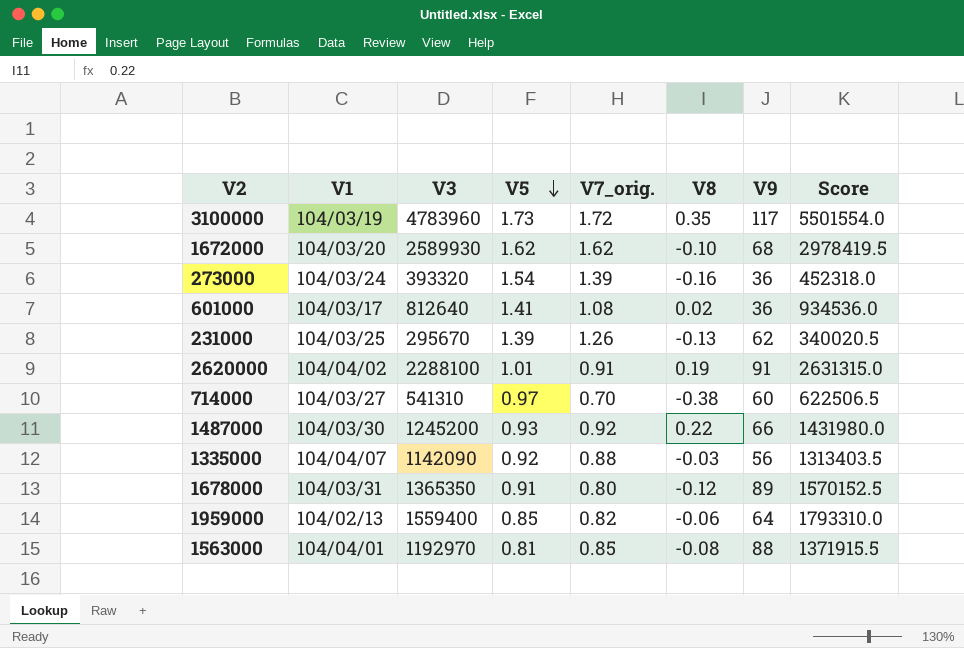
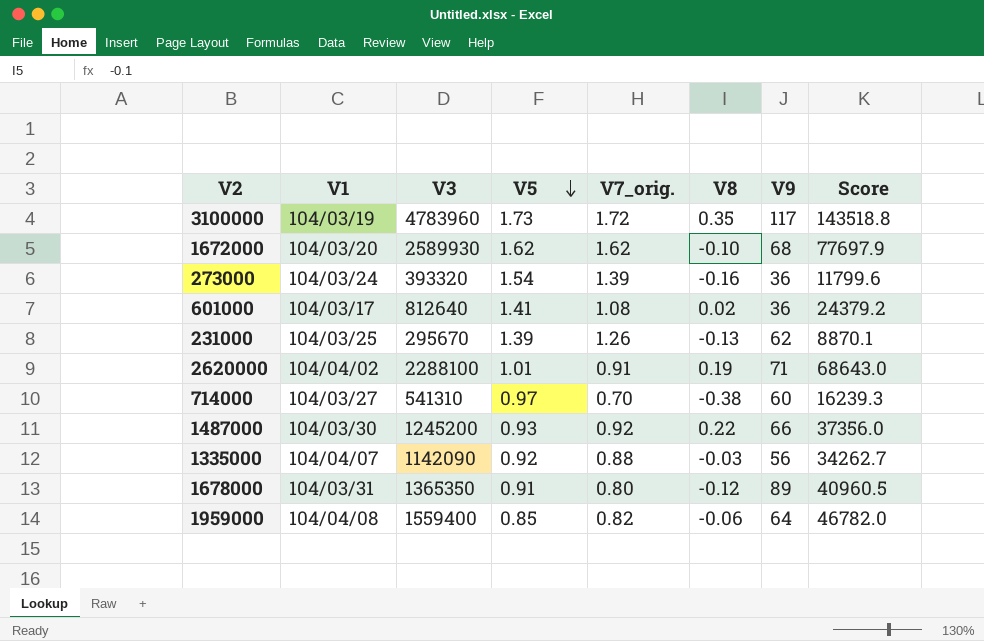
column Score | formula: [V3] * 1.15 -> [V3] * 0.03
row 1563000: 104/04/01 | 1192970 | 0.81 | 0.85 | -0.08 | 88 | 1371915.5 -> none
2620000 | V9: 91 -> 71
1959000 | V1: 104/02/13 -> 104/04/08

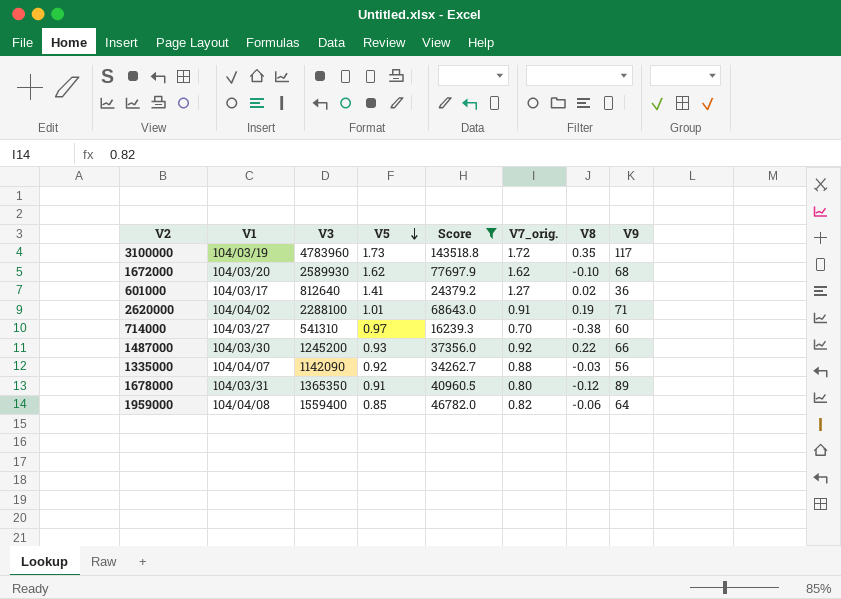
filter: none -> Score >= 16239.3
column Score | position: 8 -> 5
601000 | V7_orig.: 1.08 -> 1.27

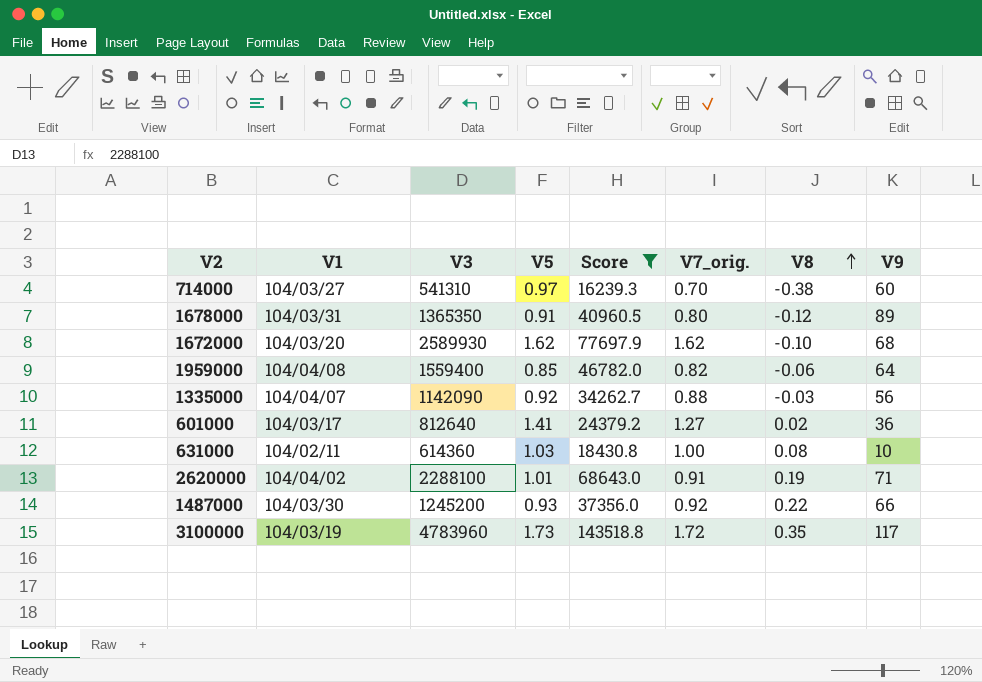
row order: V5 descending -> V8 ascending
row 631000: none -> 104/02/11 | 614360 | 1.03 | 18430.8 | 1.00 | 0.08 | 10

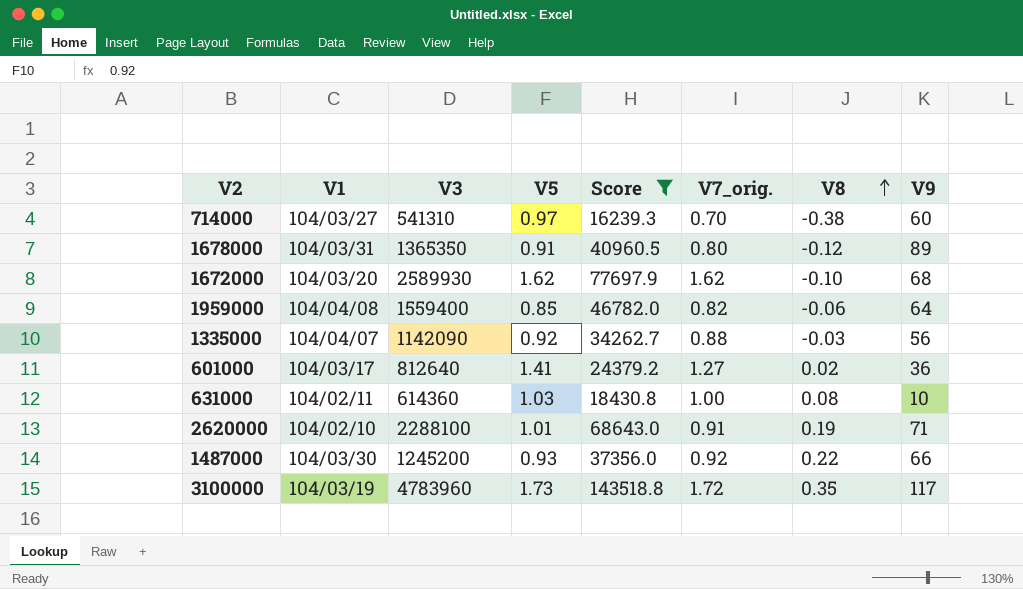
2620000 | V1: 104/04/02 -> 104/02/10

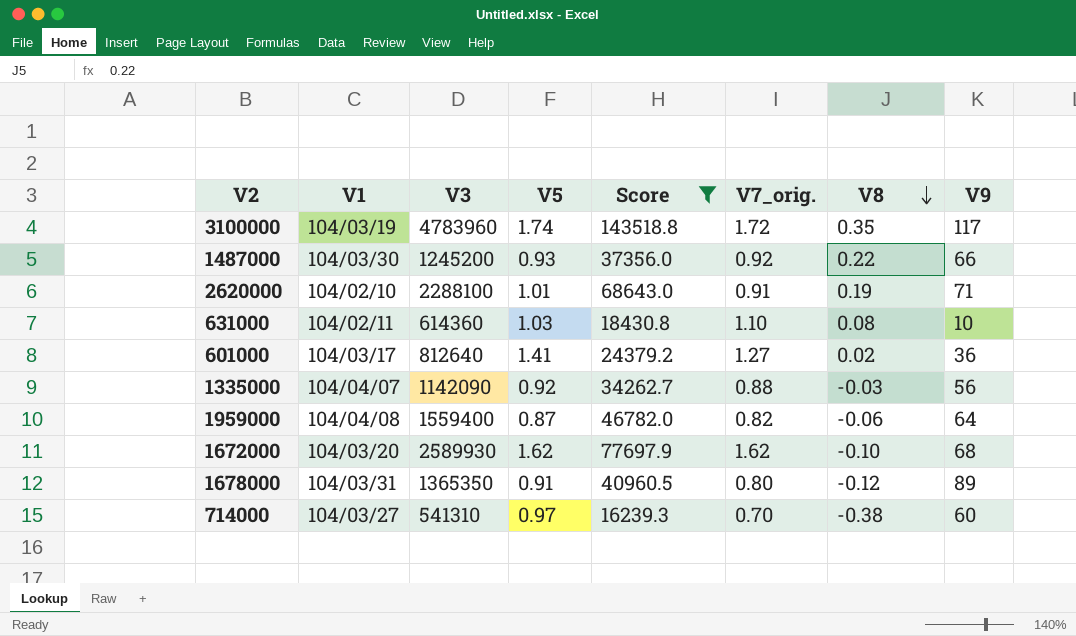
row order: V8 ascending -> V8 descending
3100000 | V5: 1.73 -> 1.74
631000 | V7_orig.: 1.00 -> 1.10
1959000 | V5: 0.85 -> 0.87

